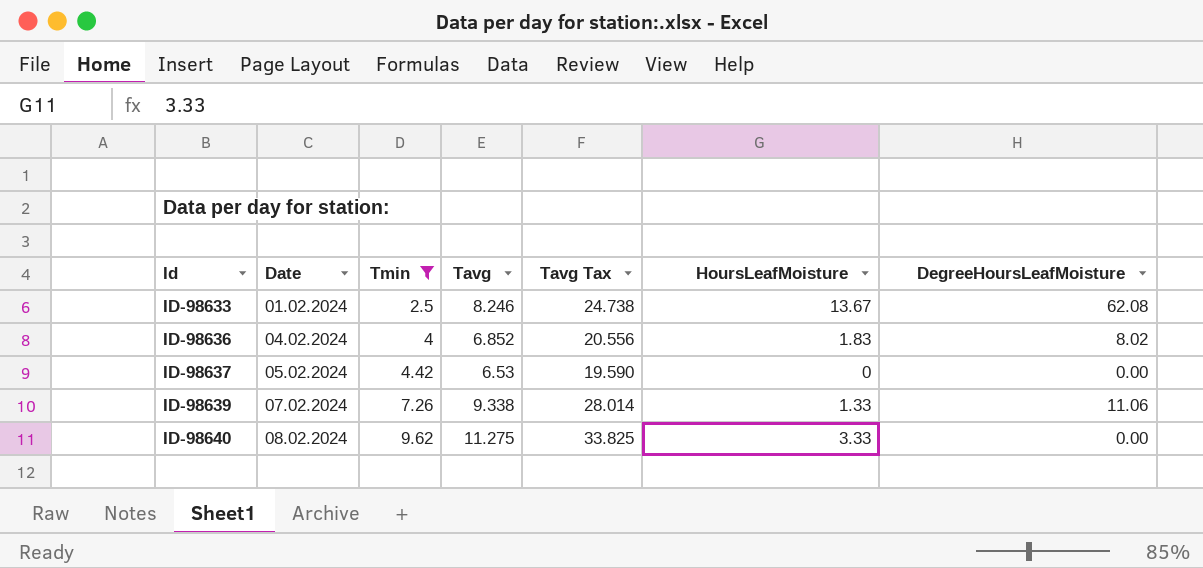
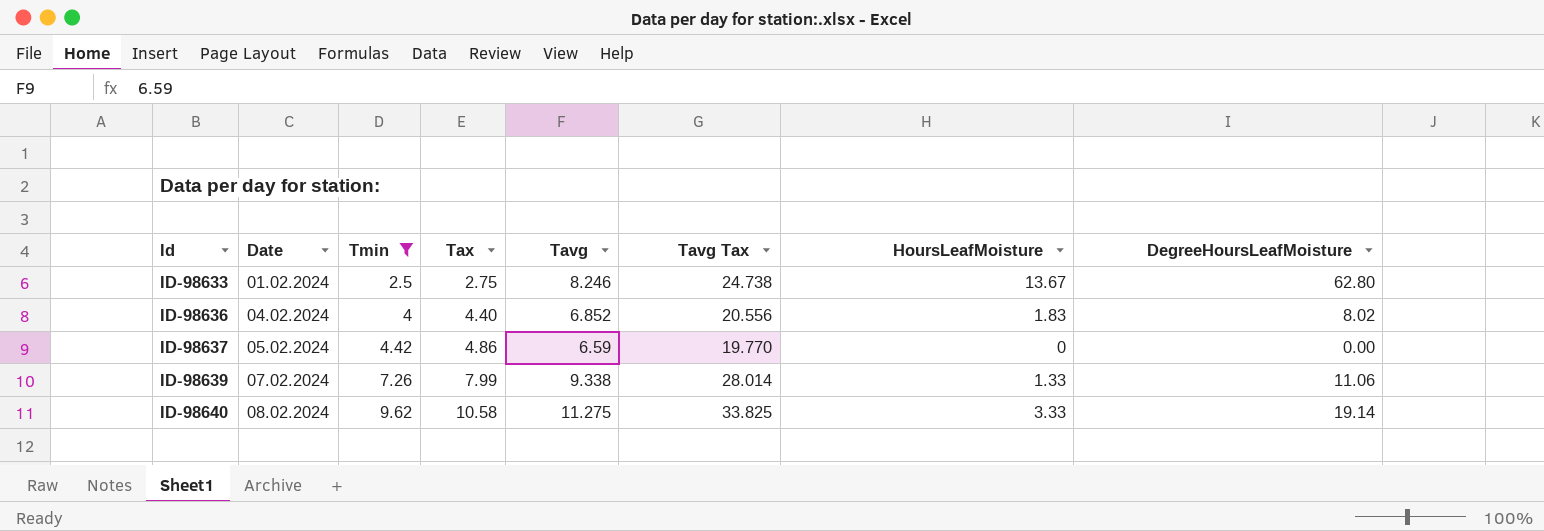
column Tax | formula: none -> [Tmin] * 1.1
ID-98633 | DegreeHoursLeafMoisture: 62.08 -> 62.80
ID-98637 | Tavg: 6.53 -> 6.59
ID-98637 | Tavg Tax: 19.590 -> 19.770
ID-98640 | DegreeHoursLeafMoisture: 0.00 -> 19.14

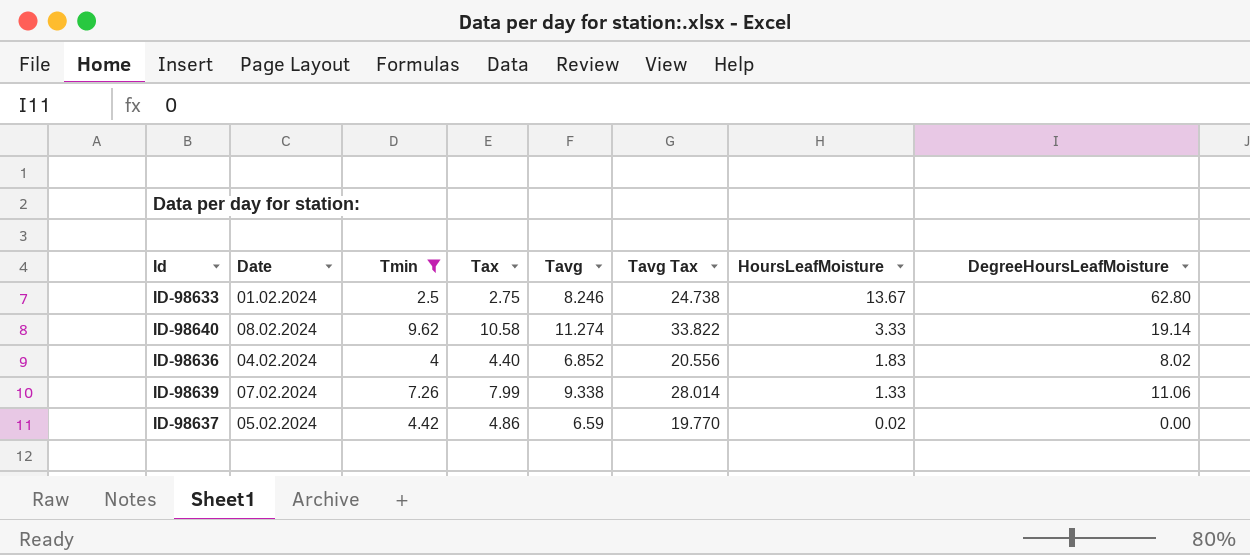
row order: Id ascending -> HoursLeafMoisture descending
ID-98640 | Tavg: 11.275 -> 11.274
ID-98640 | Tavg Tax: 33.825 -> 33.822
ID-98637 | HoursLeafMoisture: 0 -> 0.02

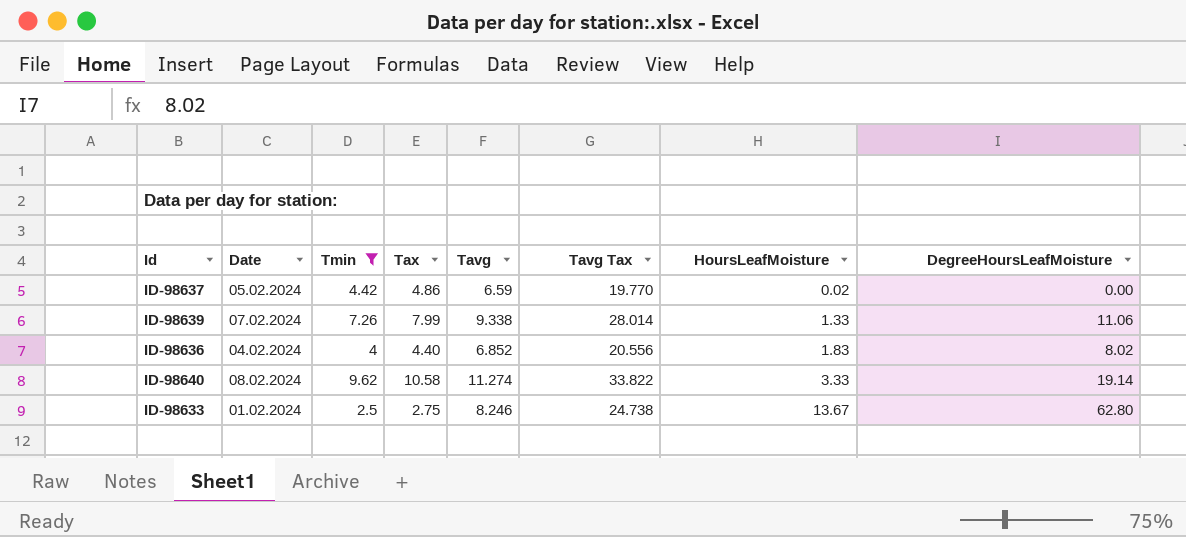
row order: HoursLeafMoisture descending -> HoursLeafMoisture ascending

